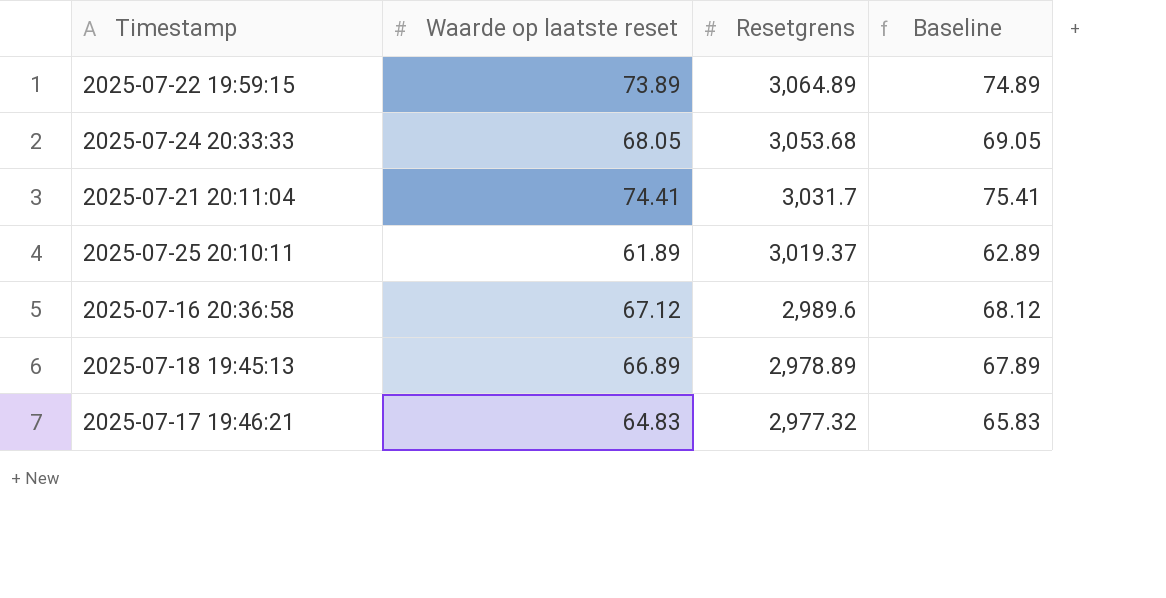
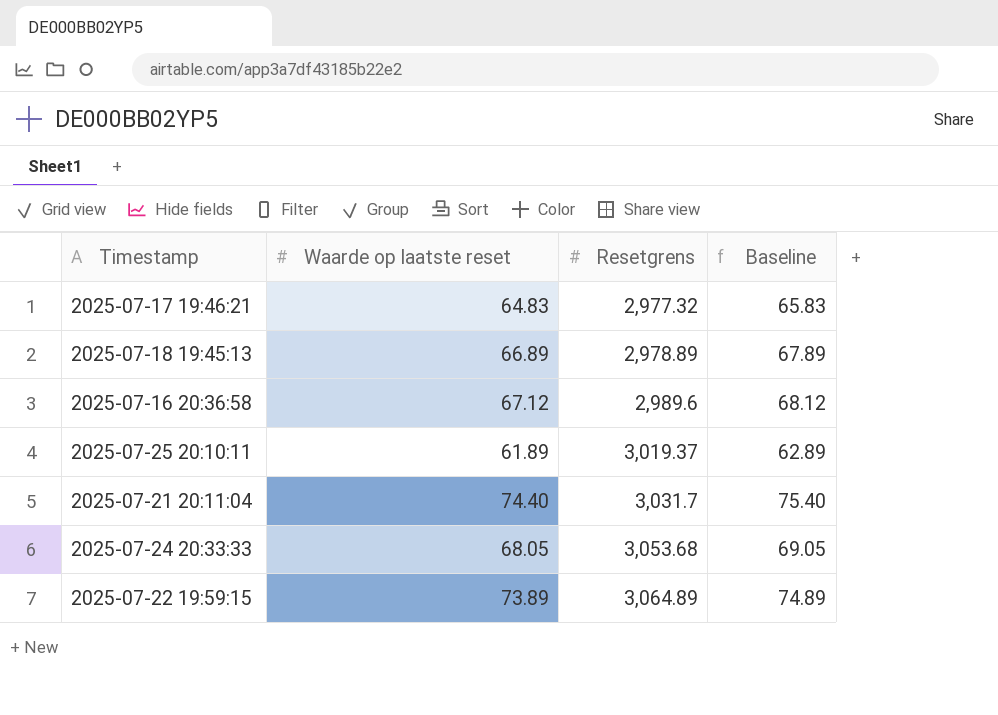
row order: Resetgrens descending -> Resetgrens ascending
2025-07-21 20:11:04 | Waarde op laatste reset: 74.41 -> 74.40
2025-07-21 20:11:04 | Baseline: 75.41 -> 75.40

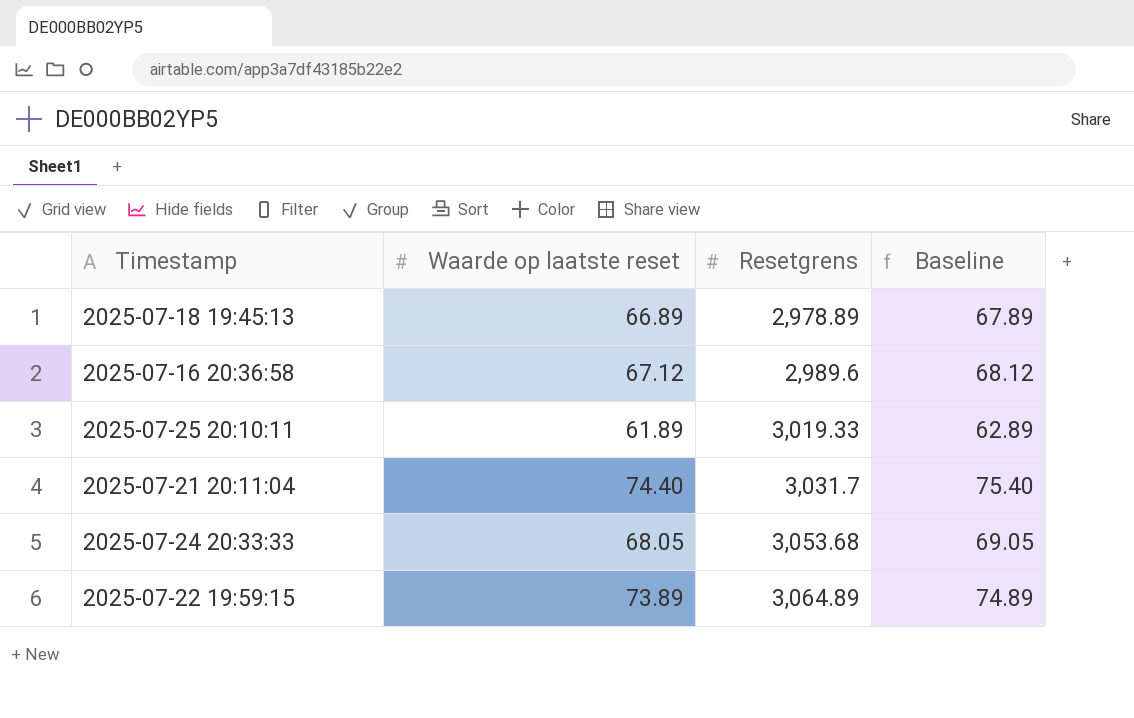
row 2025-07-17 19:46:21: 64.83 | 2,977.32 | 65.83 -> none
2025-07-25 20:10:11 | Resetgrens: 3,019.37 -> 3,019.33

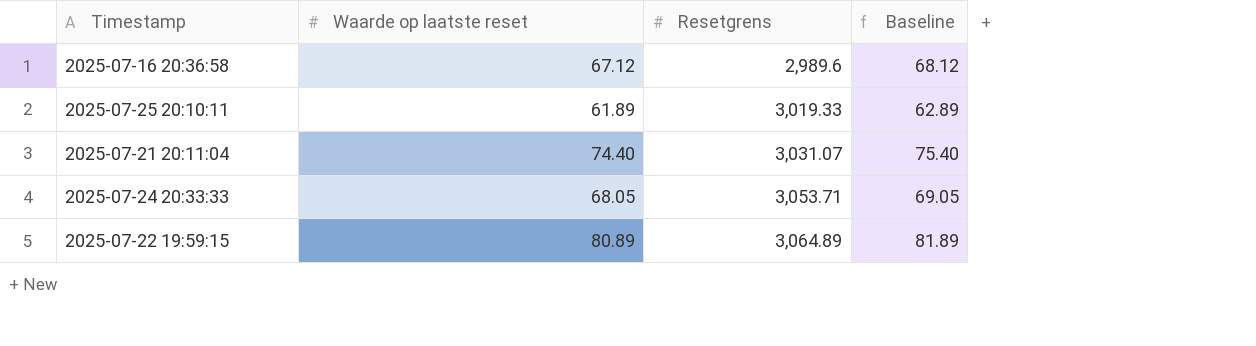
row 2025-07-18 19:45:13: 66.89 | 2,978.89 | 67.89 -> none
2025-07-21 20:11:04 | Resetgrens: 3,031.7 -> 3,031.07
2025-07-24 20:33:33 | Resetgrens: 3,053.68 -> 3,053.71
2025-07-22 19:59:15 | Waarde op laatste reset: 73.89 -> 80.89
2025-07-22 19:59:15 | Baseline: 74.89 -> 81.89

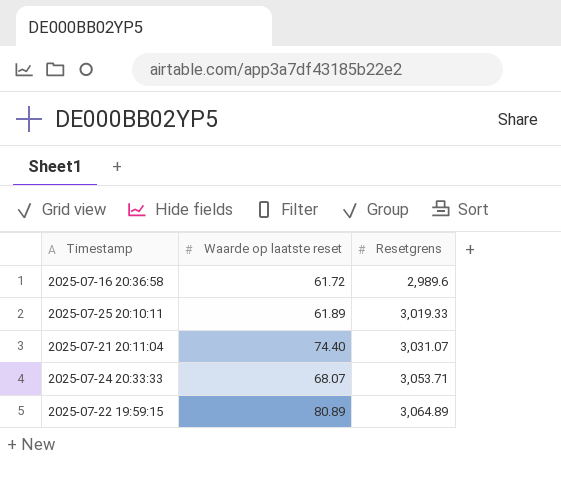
column Baseline | formula: [Waarde op laatste reset] + 1 -> none
2025-07-16 20:36:58 | Waarde op laatste reset: 67.12 -> 61.72
2025-07-24 20:33:33 | Waarde op laatste reset: 68.05 -> 68.07

